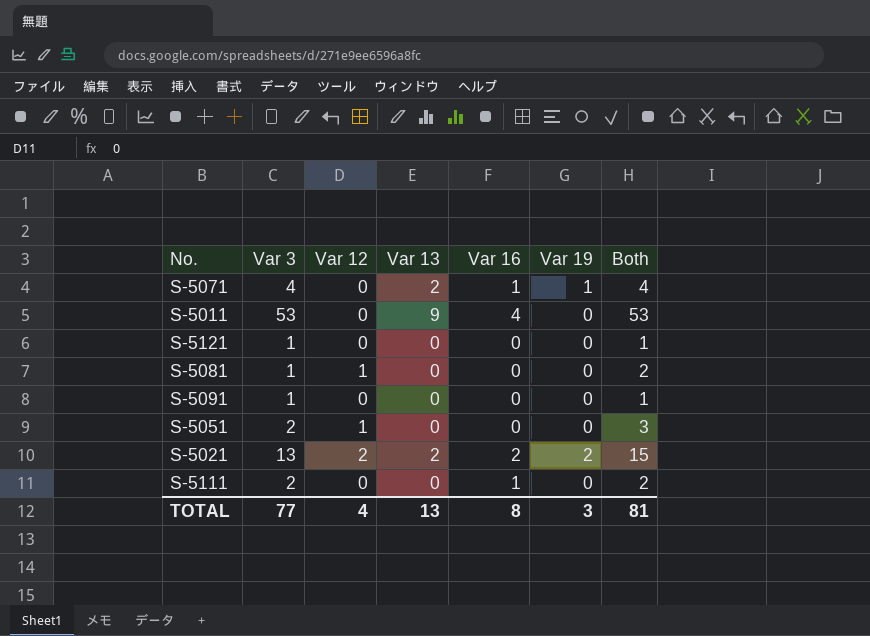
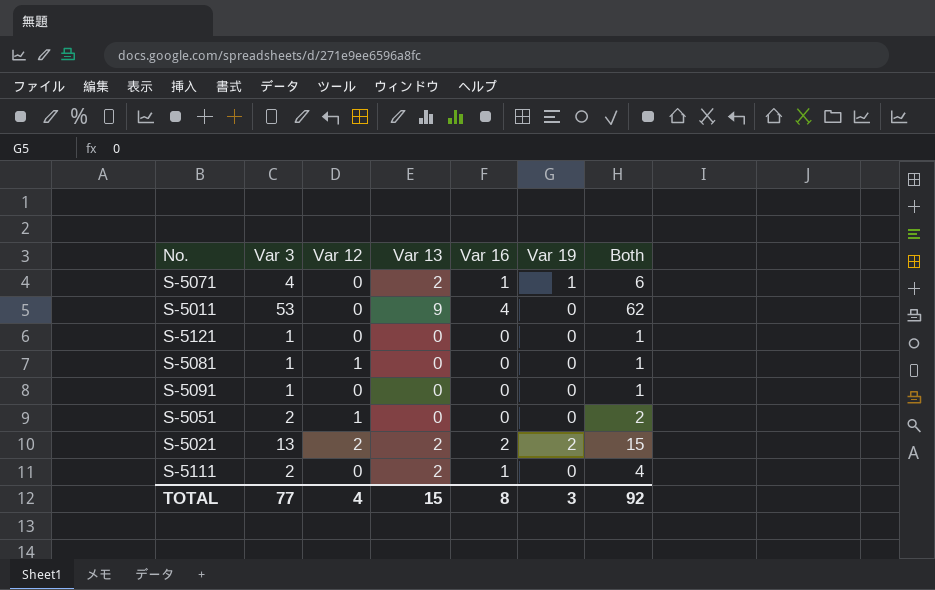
column Both | formula: [Var 3] + [Var 12] -> [Var 3] + [Var 13]
S-5111 | Var 13: 0 -> 2
TOTAL | Var 13: 13 -> 15
TOTAL | Both: 81 -> 92

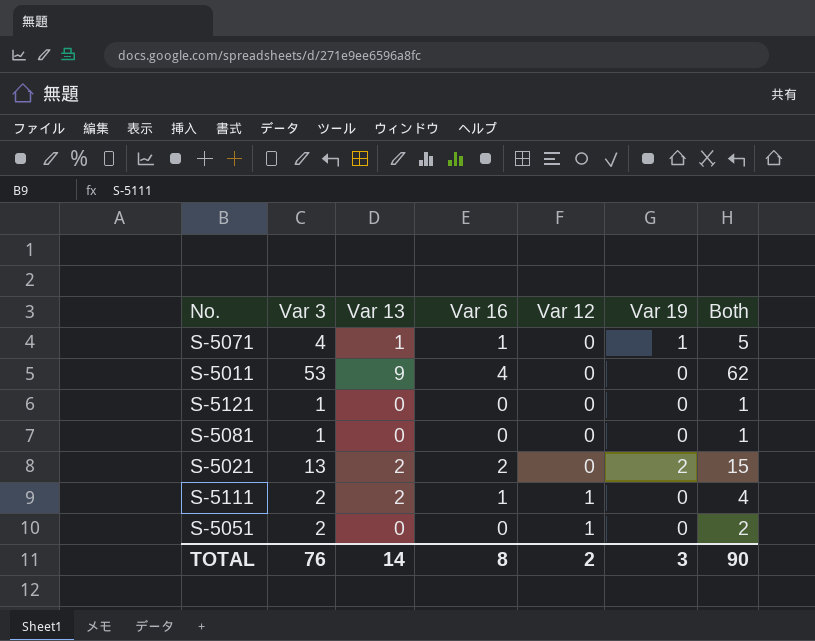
row order: none -> Var 12 ascending
column Var 12 | position: 3 -> 5
row S-5091: 1 | 0 | 0 | 0 | 0 | 1 -> none
S-5071 | Var 13: 2 -> 1
S-5071 | Both: 6 -> 5
S-5081 | Var 12: 1 -> 0
S-5021 | Var 12: 2 -> 0
S-5111 | Var 12: 0 -> 1
TOTAL | Var 3: 77 -> 76
TOTAL | Var 13: 15 -> 14
TOTAL | Var 12: 4 -> 2
TOTAL | Both: 92 -> 90

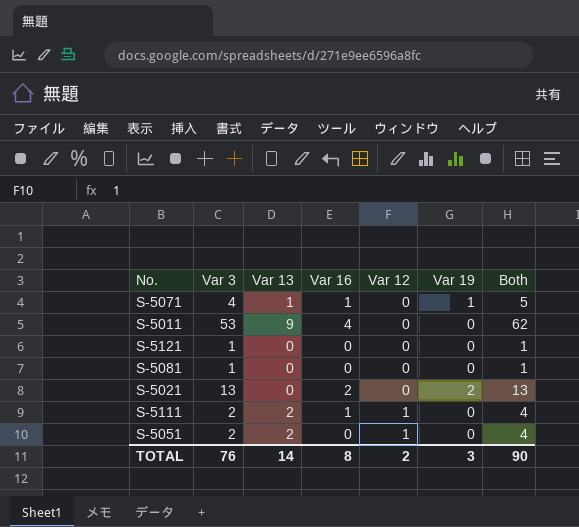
S-5021 | Var 13: 2 -> 0
S-5021 | Both: 15 -> 13
S-5051 | Var 13: 0 -> 2
S-5051 | Both: 2 -> 4

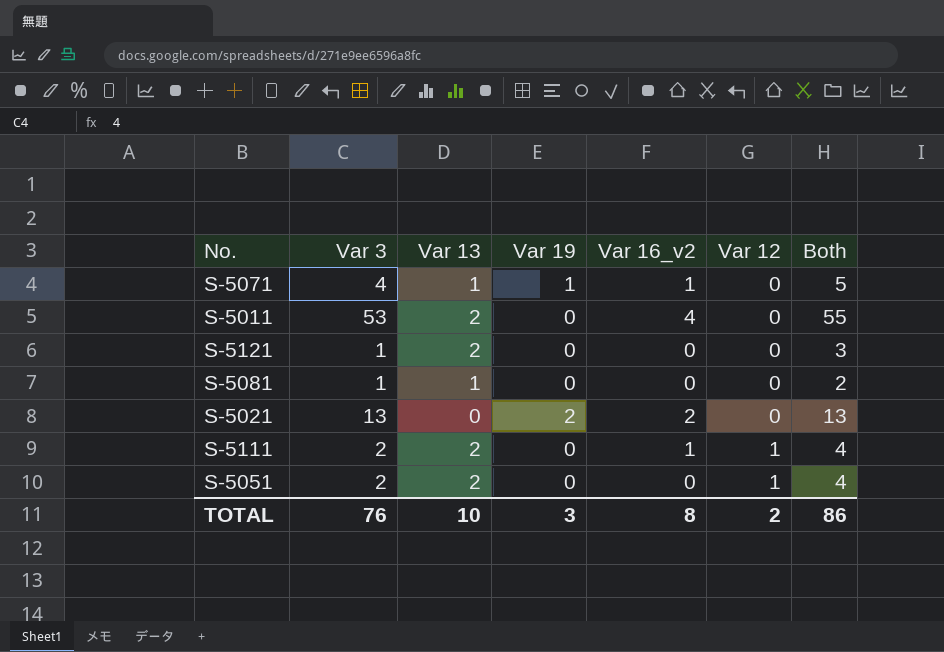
column Var 19 | position: 6 -> 4
column name: Var 16 -> Var 16_v2
S-5011 | Var 13: 9 -> 2
S-5011 | Both: 62 -> 55
S-5121 | Var 13: 0 -> 2
S-5121 | Both: 1 -> 3
S-5081 | Var 13: 0 -> 1
S-5081 | Both: 1 -> 2
TOTAL | Var 13: 14 -> 10
TOTAL | Both: 90 -> 86

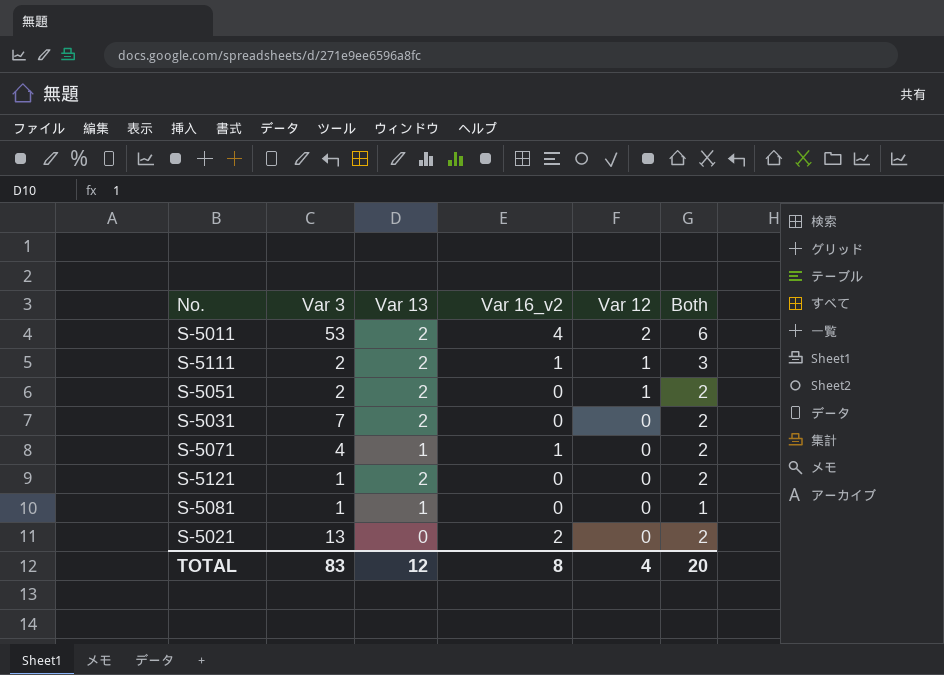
row order: Var 12 ascending -> Var 12 descending
column Var 19 | position: 4 -> none
column Both | formula: [Var 3] + [Var 13] -> [Var 13] + [Var 16_v2]
S-5011 | Var 12: 0 -> 2
row S-5031: none -> 7 | 2 | 0 | 0 | 2
TOTAL | Var 3: 76 -> 83
TOTAL | Var 13: 10 -> 12
TOTAL | Var 12: 2 -> 4
TOTAL | Both: 86 -> 20

